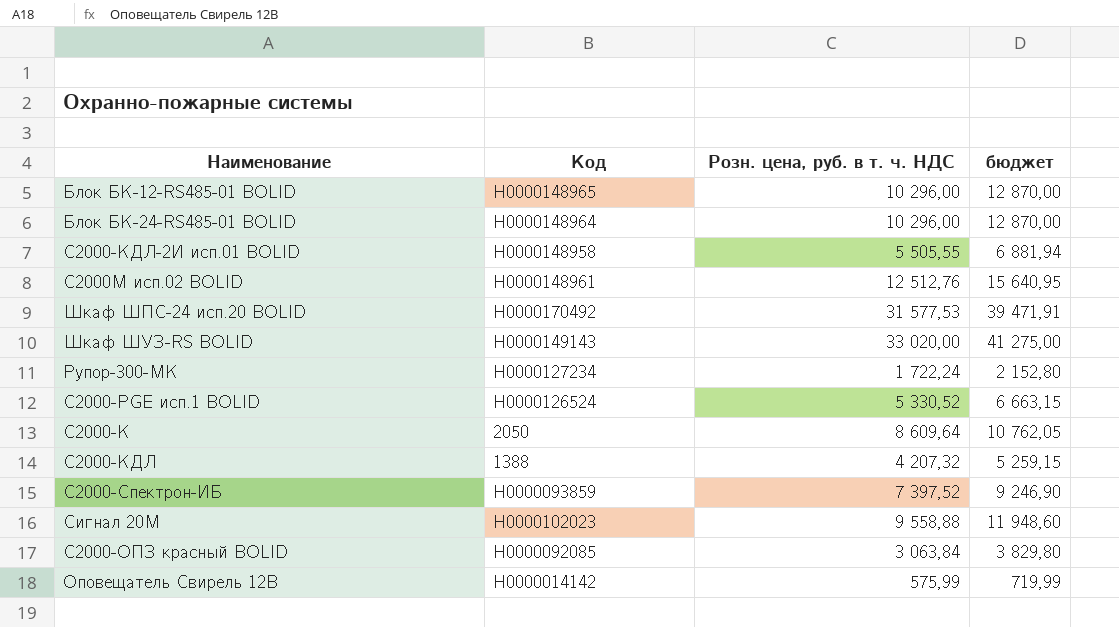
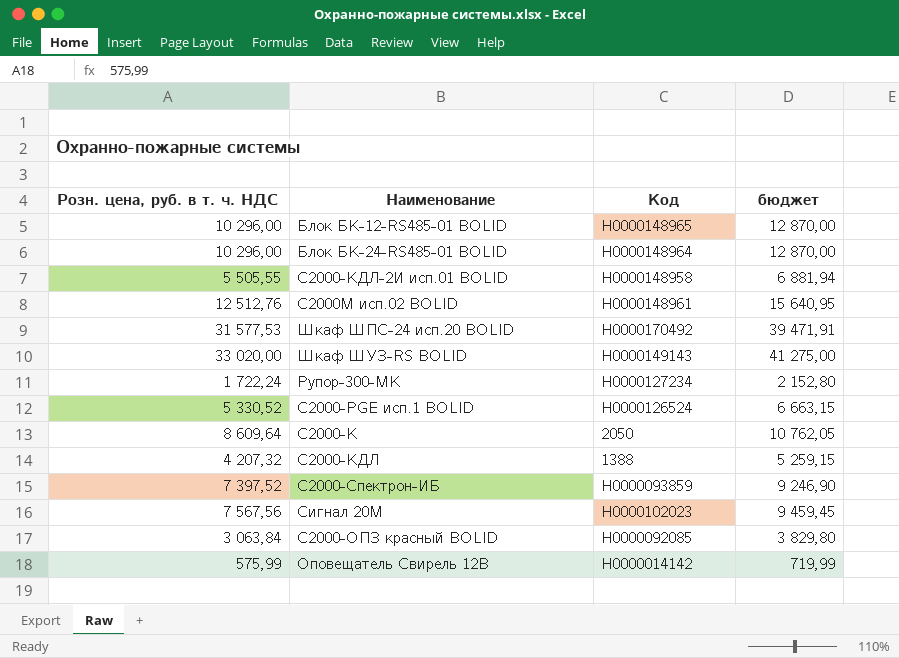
column Розн. цена, руб. в т. ч. НДС | position: 3 -> 1
Сигнал 20М | Розн. цена, руб. в т. ч. НДС: 9 558,88 -> 7 567,56
Сигнал 20М | бюджет: 11 948,60 -> 9 459,45

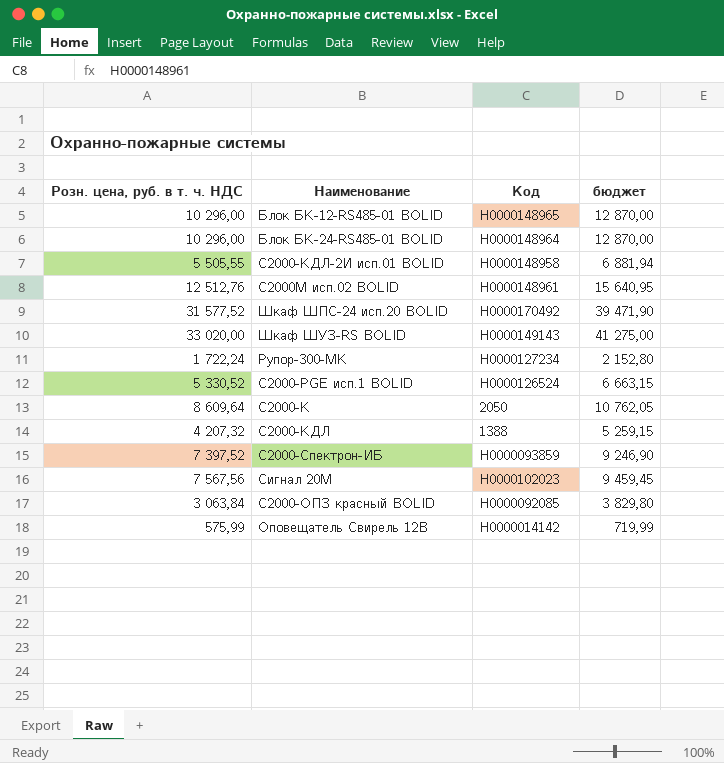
Шкаф ШПС-24 исп.20 BOLID | Розн. цена, руб. в т. ч. НДС: 31 577,53 -> 31 577,52
Шкаф ШПС-24 исп.20 BOLID | бюджет: 39 471,91 -> 39 471,90

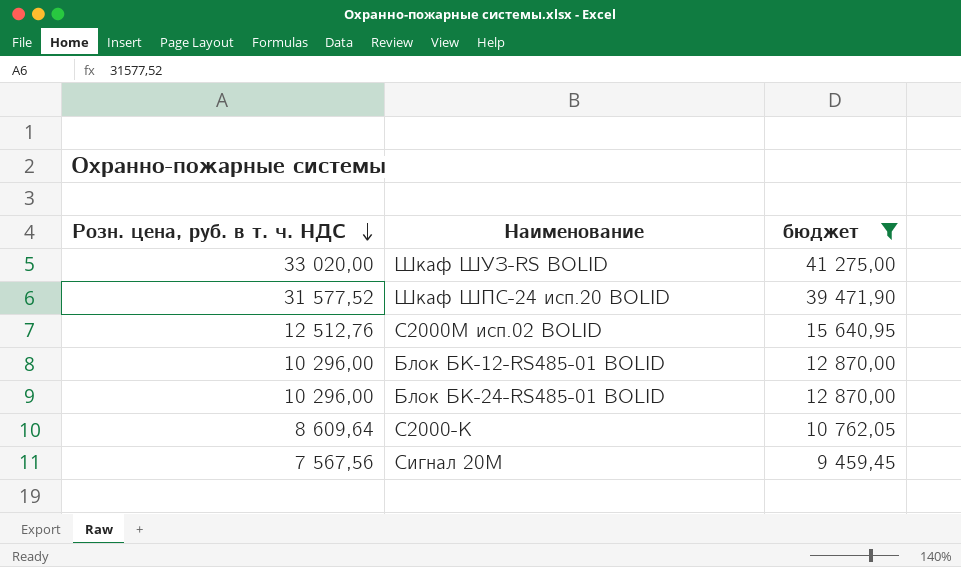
filter: none -> бюджет >= 9 459,45
row order: none -> Розн. цена, руб. в т. ч. НДС descending
column Код | position: 3 -> none

